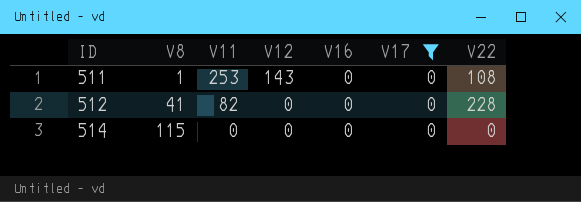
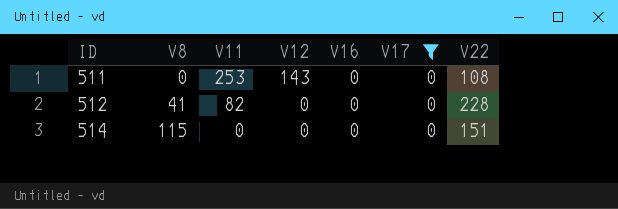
511 | V8: 1 -> 0
514 | V22: 0 -> 151

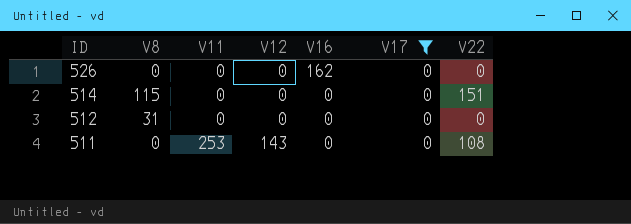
row order: ID ascending -> ID descending
row 526: none -> 0 | 0 | 0 | 162 | 0 | 0
512 | V8: 41 -> 31
512 | V11: 82 -> 0
512 | V22: 228 -> 0

